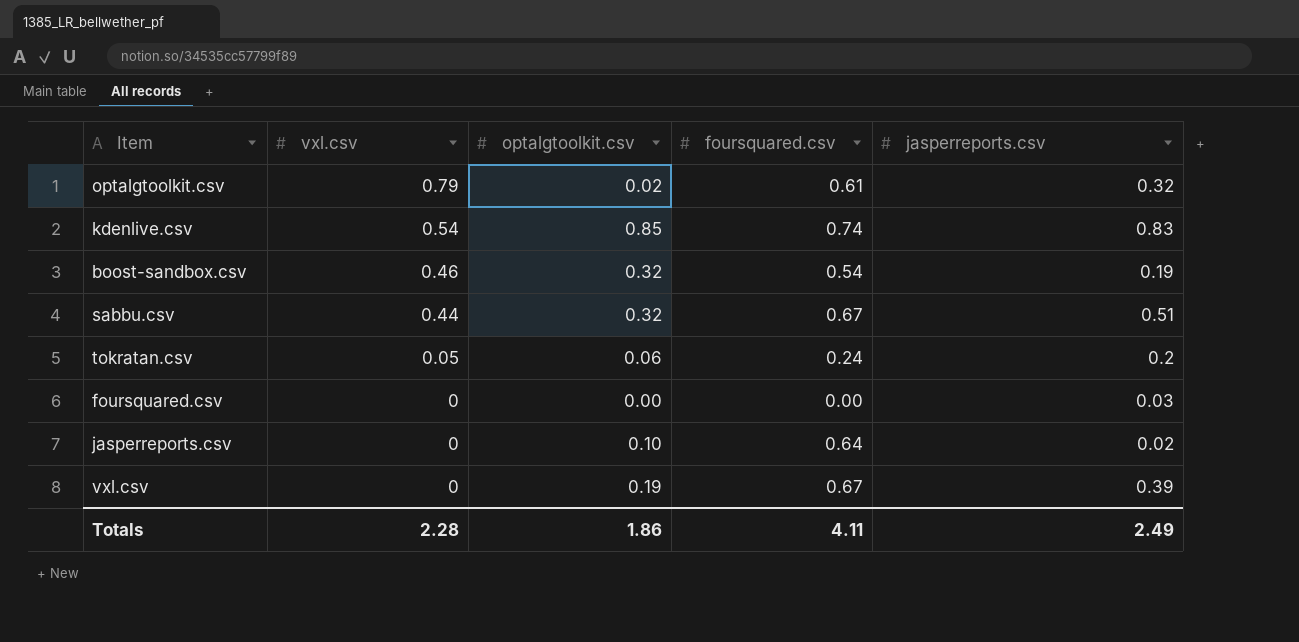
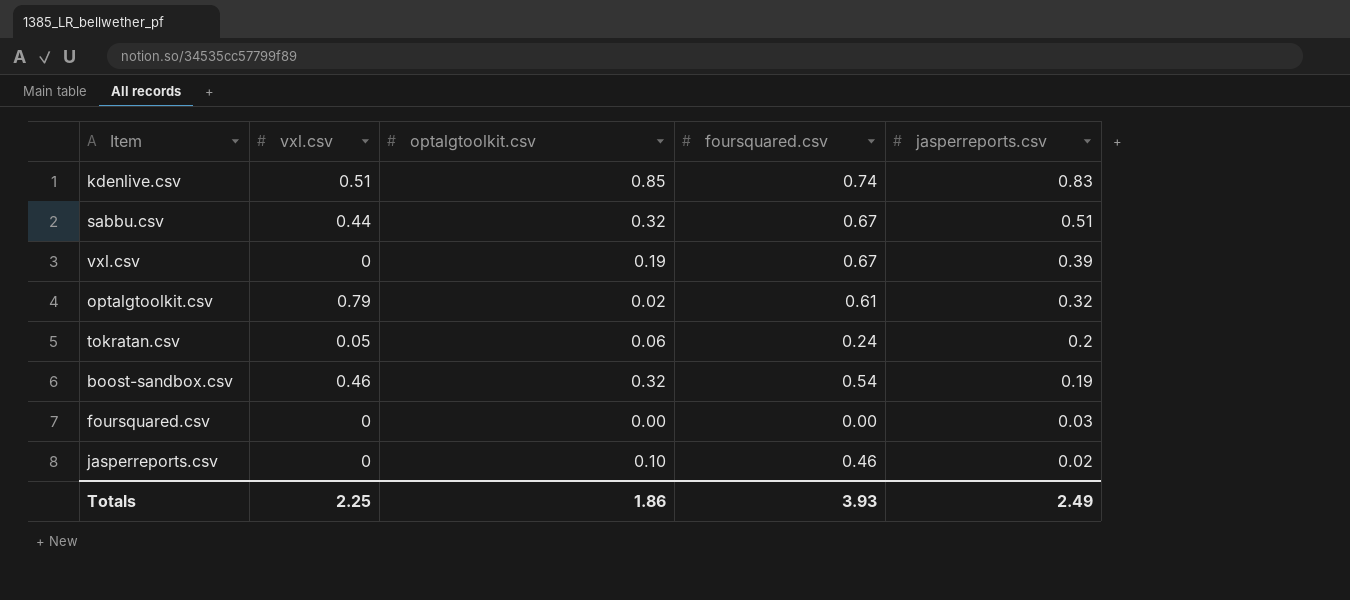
row order: vxl.csv descending -> jasperreports.csv descending
kdenlive.csv | vxl.csv: 0.54 -> 0.51
jasperreports.csv | foursquared.csv: 0.64 -> 0.46
Totals | vxl.csv: 2.28 -> 2.25
Totals | foursquared.csv: 4.11 -> 3.93

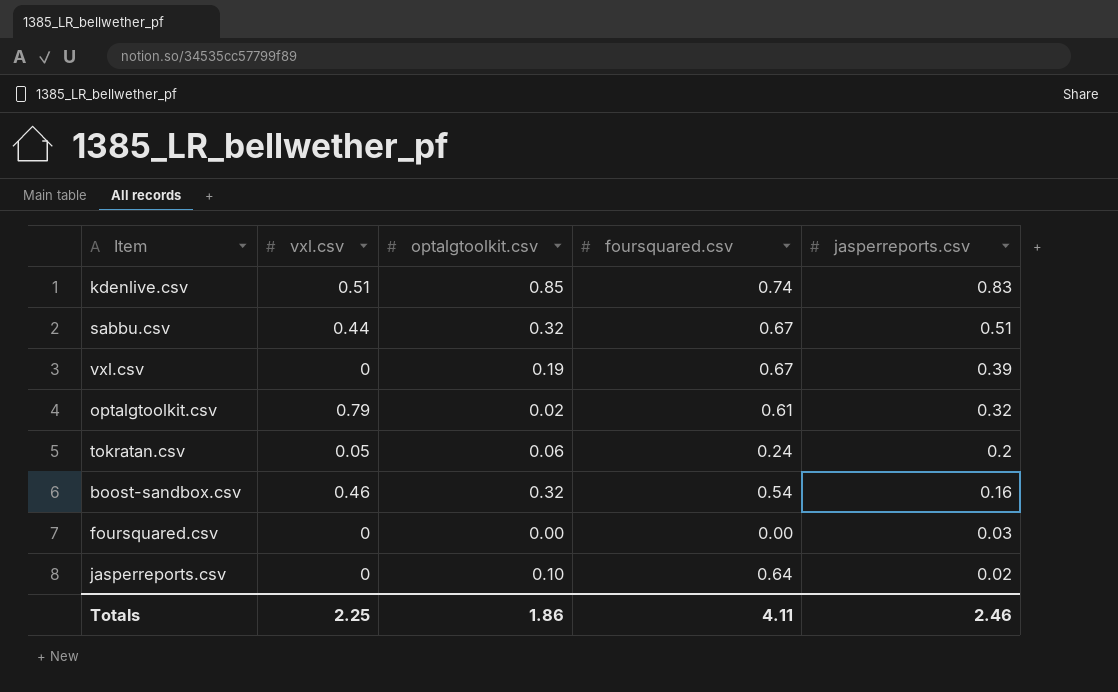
boost-sandbox.csv | jasperreports.csv: 0.19 -> 0.16
jasperreports.csv | foursquared.csv: 0.46 -> 0.64
Totals | foursquared.csv: 3.93 -> 4.11
Totals | jasperreports.csv: 2.49 -> 2.46

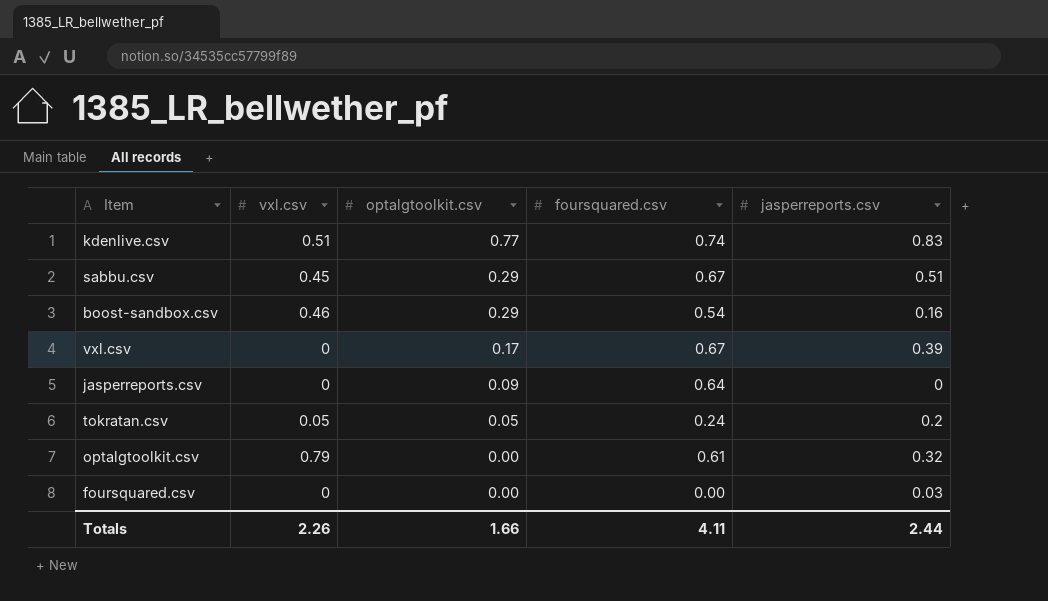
row order: jasperreports.csv descending -> optalgtoolkit.csv descending
kdenlive.csv | optalgtoolkit.csv: 0.85 -> 0.77
sabbu.csv | vxl.csv: 0.44 -> 0.45
sabbu.csv | optalgtoolkit.csv: 0.32 -> 0.29
boost-sandbox.csv | optalgtoolkit.csv: 0.32 -> 0.29
vxl.csv | optalgtoolkit.csv: 0.19 -> 0.17
jasperreports.csv | optalgtoolkit.csv: 0.10 -> 0.09
jasperreports.csv | jasperreports.csv: 0.02 -> 0
tokratan.csv | optalgtoolkit.csv: 0.06 -> 0.05
optalgtoolkit.csv | optalgtoolkit.csv: 0.02 -> 0.00
Totals | vxl.csv: 2.25 -> 2.26
Totals | optalgtoolkit.csv: 1.86 -> 1.66
Totals | jasperreports.csv: 2.46 -> 2.44

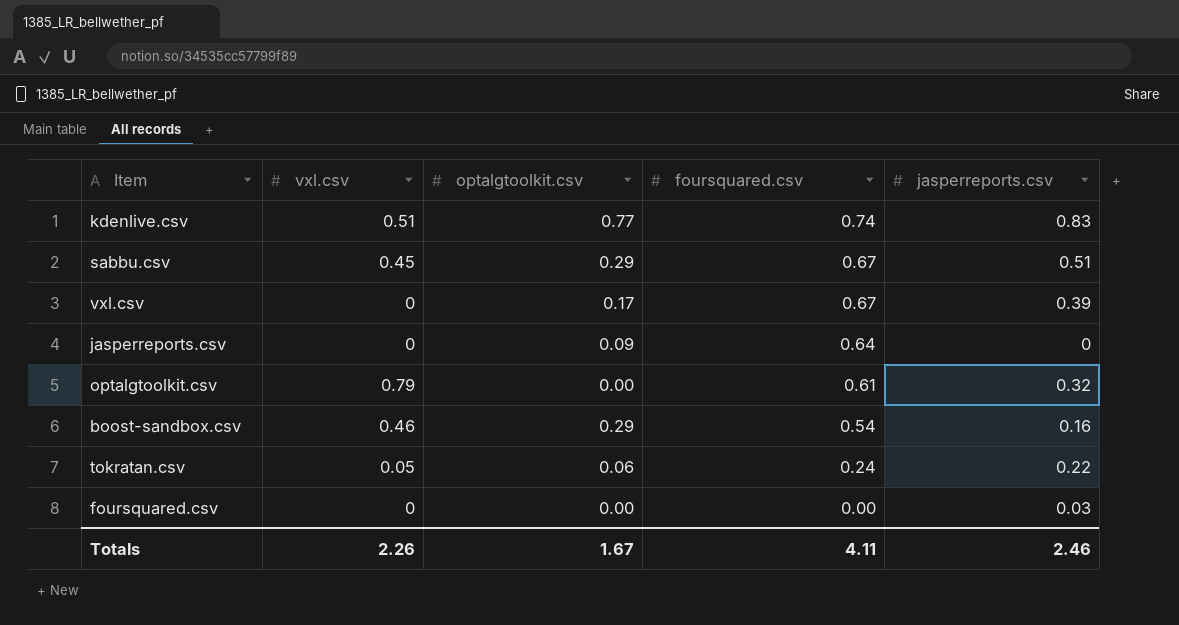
row order: optalgtoolkit.csv descending -> foursquared.csv descending
tokratan.csv | optalgtoolkit.csv: 0.05 -> 0.06
tokratan.csv | jasperreports.csv: 0.2 -> 0.22
Totals | optalgtoolkit.csv: 1.66 -> 1.67
Totals | jasperreports.csv: 2.44 -> 2.46

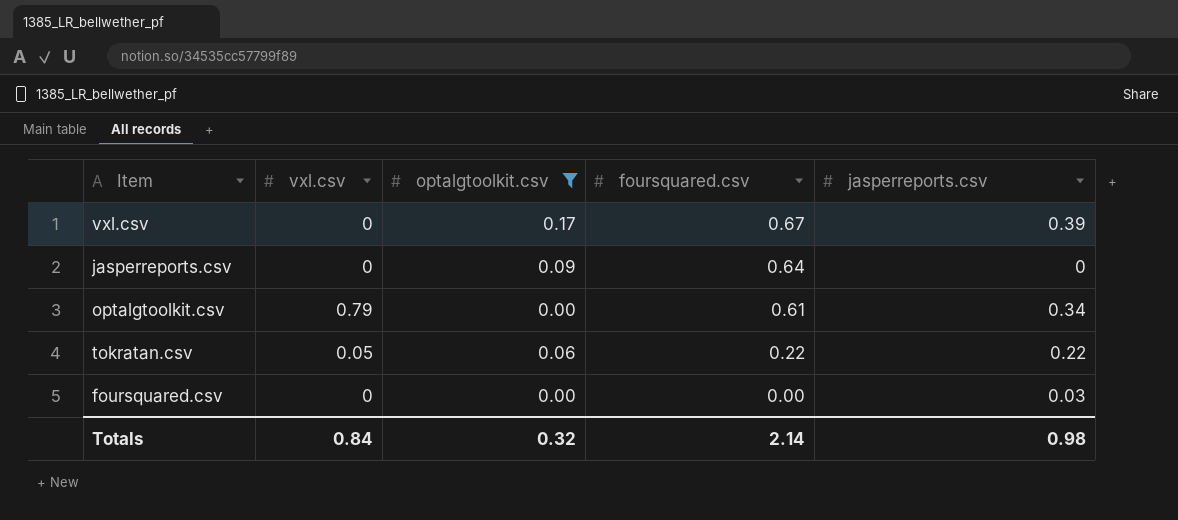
filter: none -> optalgtoolkit.csv <= 0.17
optalgtoolkit.csv | jasperreports.csv: 0.32 -> 0.34
tokratan.csv | foursquared.csv: 0.24 -> 0.22
Totals | vxl.csv: 2.26 -> 0.84
Totals | optalgtoolkit.csv: 1.67 -> 0.32
Totals | foursquared.csv: 4.11 -> 2.14
Totals | jasperreports.csv: 2.46 -> 0.98

